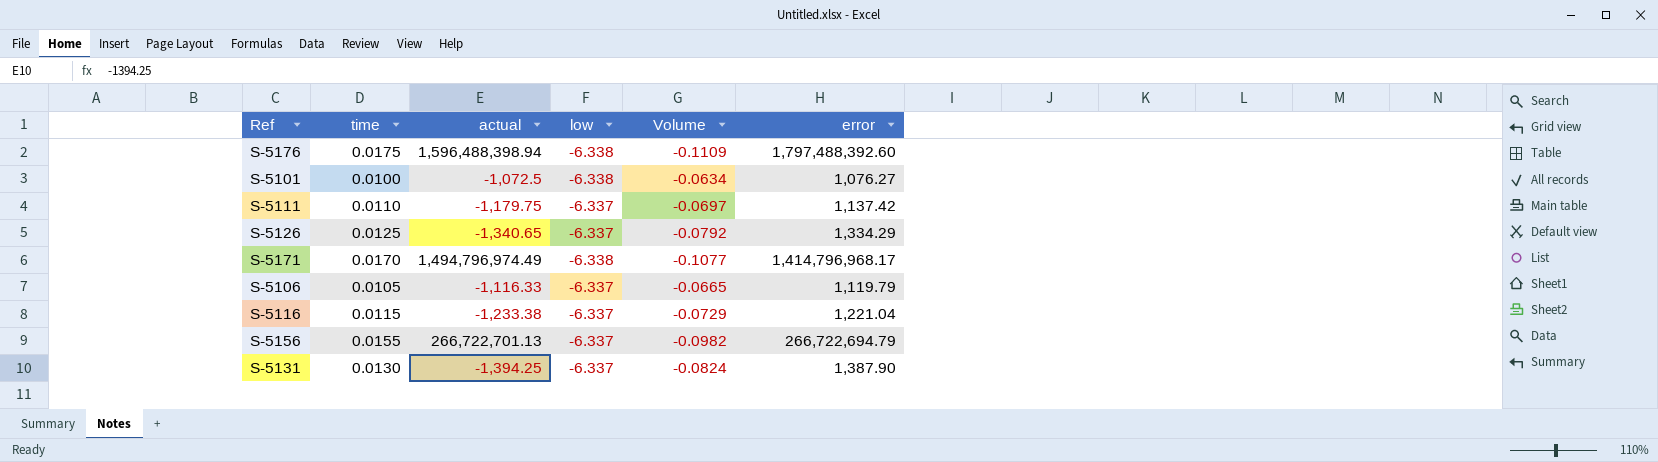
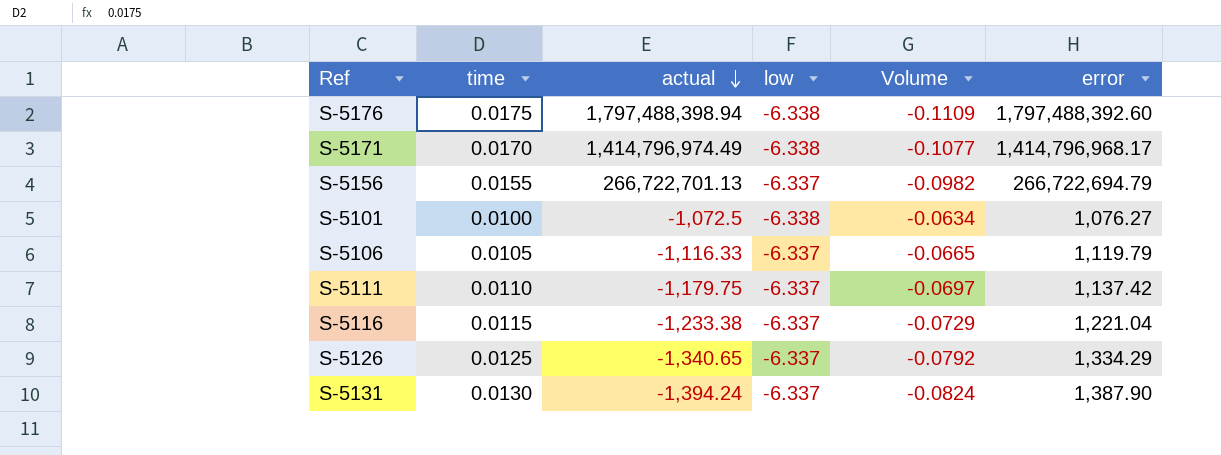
row order: none -> actual descending
S-5176 | actual: 1,596,488,398.94 -> 1,797,488,398.94
S-5171 | actual: 1,494,796,974.49 -> 1,414,796,974.49
S-5131 | actual: -1,394.25 -> -1,394.24

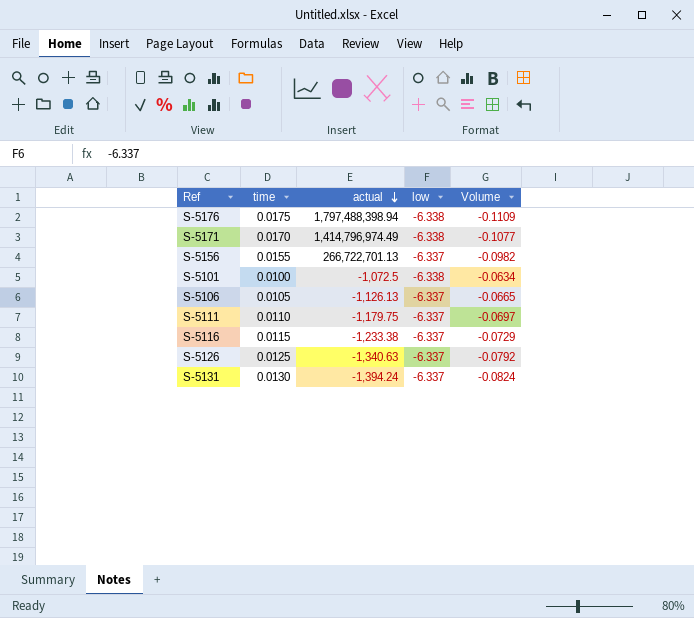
column error | position: 6 -> none
S-5106 | actual: -1,116.33 -> -1,126.13
S-5126 | actual: -1,340.65 -> -1,340.63

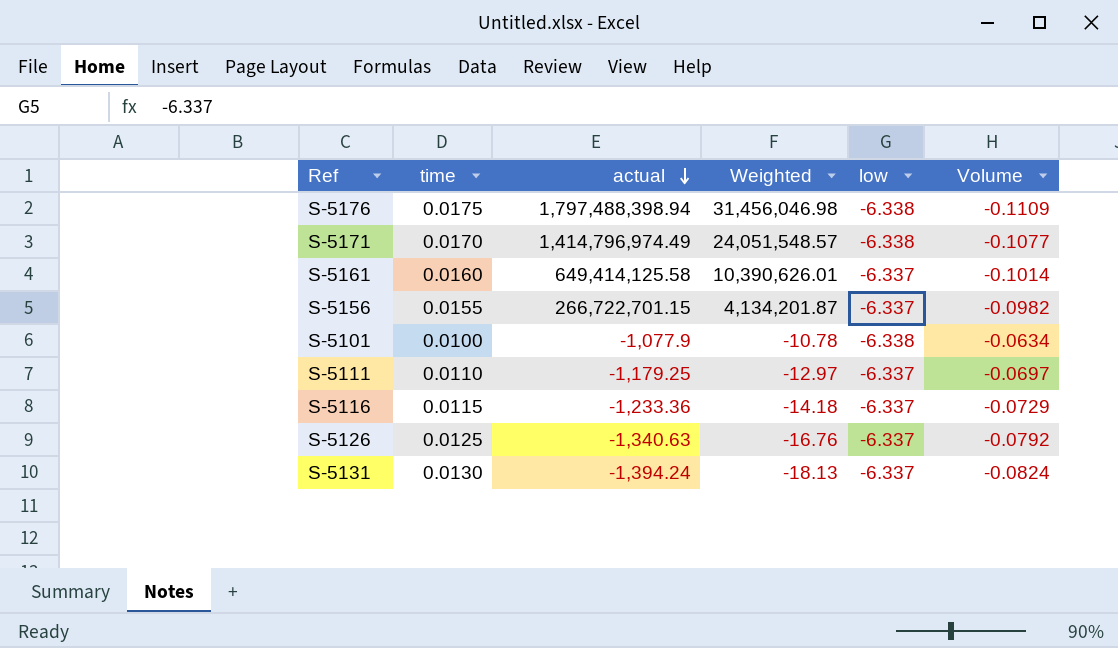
column Weighted | formula: none -> [time] * [actual]
row S-5106: 0.0105 | -1,126.13 | -6.337 | -0.0665 -> none
row S-5161: none -> 0.0160 | 649,414,125.58 | 10,390,626.01 | -6.337 | -0.1014
S-5156 | actual: 266,722,701.13 -> 266,722,701.15
S-5101 | actual: -1,072.5 -> -1,077.9
S-5111 | actual: -1,179.75 -> -1,179.25
S-5116 | actual: -1,233.38 -> -1,233.36

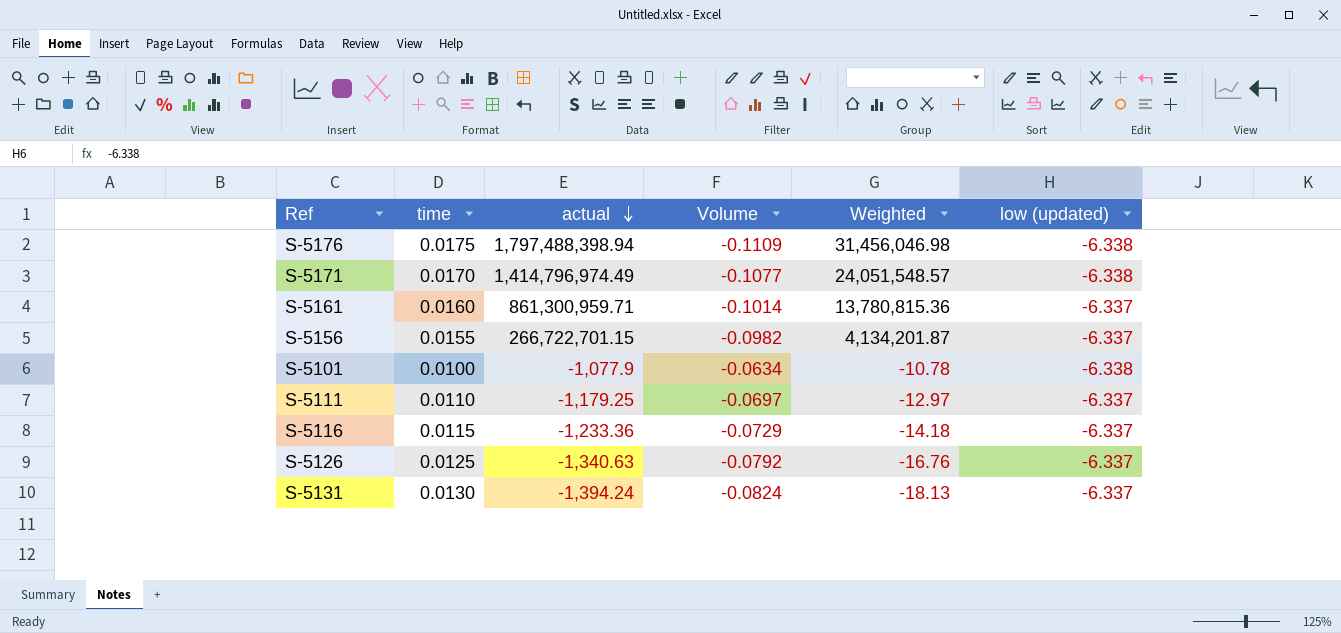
column Volume | position: 6 -> 4
column name: low -> low (updated)
S-5161 | actual: 649,414,125.58 -> 861,300,959.71
S-5161 | Weighted: 10,390,626.01 -> 13,780,815.36

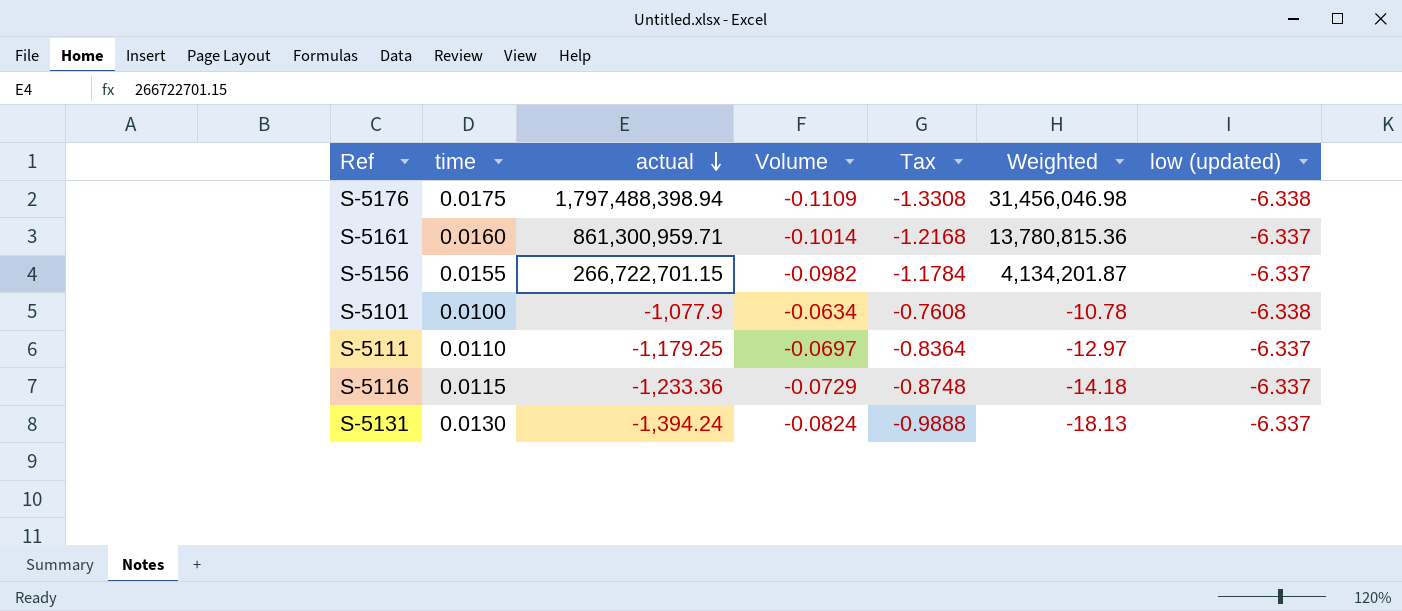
column Tax | formula: none -> [Volume] * 12
row S-5171: 0.0170 | 1,414,796,974.49 | -0.1077 | 24,051,548.57 | -6.338 -> none
row S-5126: 0.0125 | -1,340.63 | -0.0792 | -16.76 | -6.337 -> none

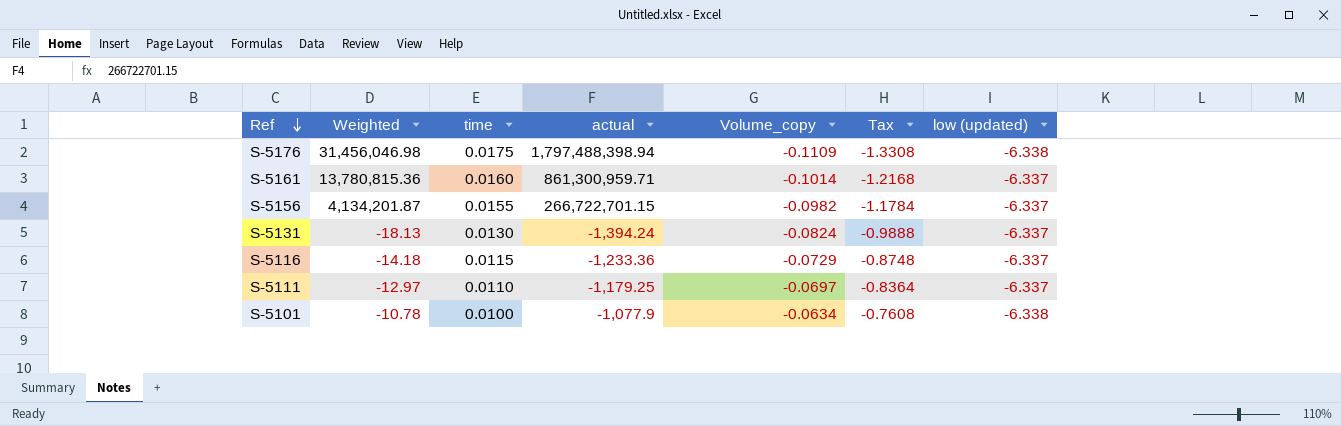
row order: actual descending -> Ref descending
column Weighted | position: 6 -> 2
column name: Volume -> Volume_copy

